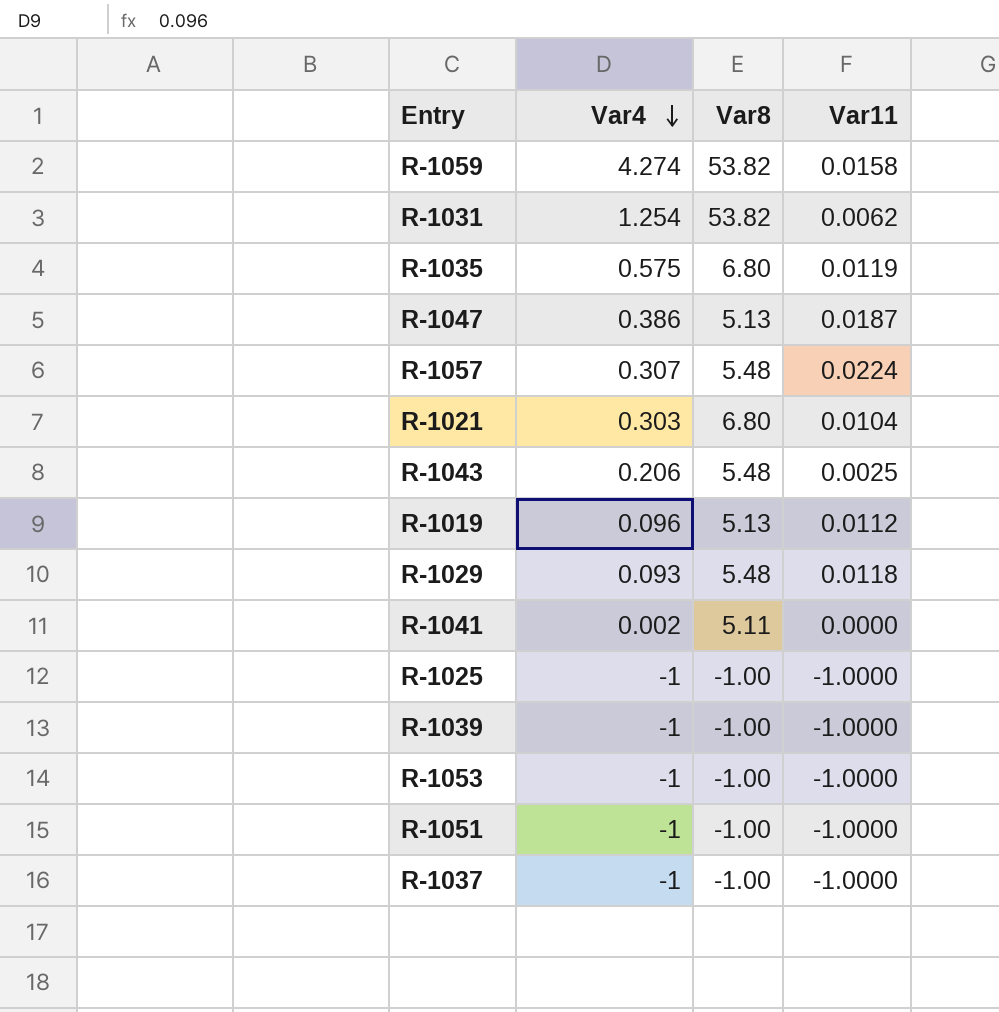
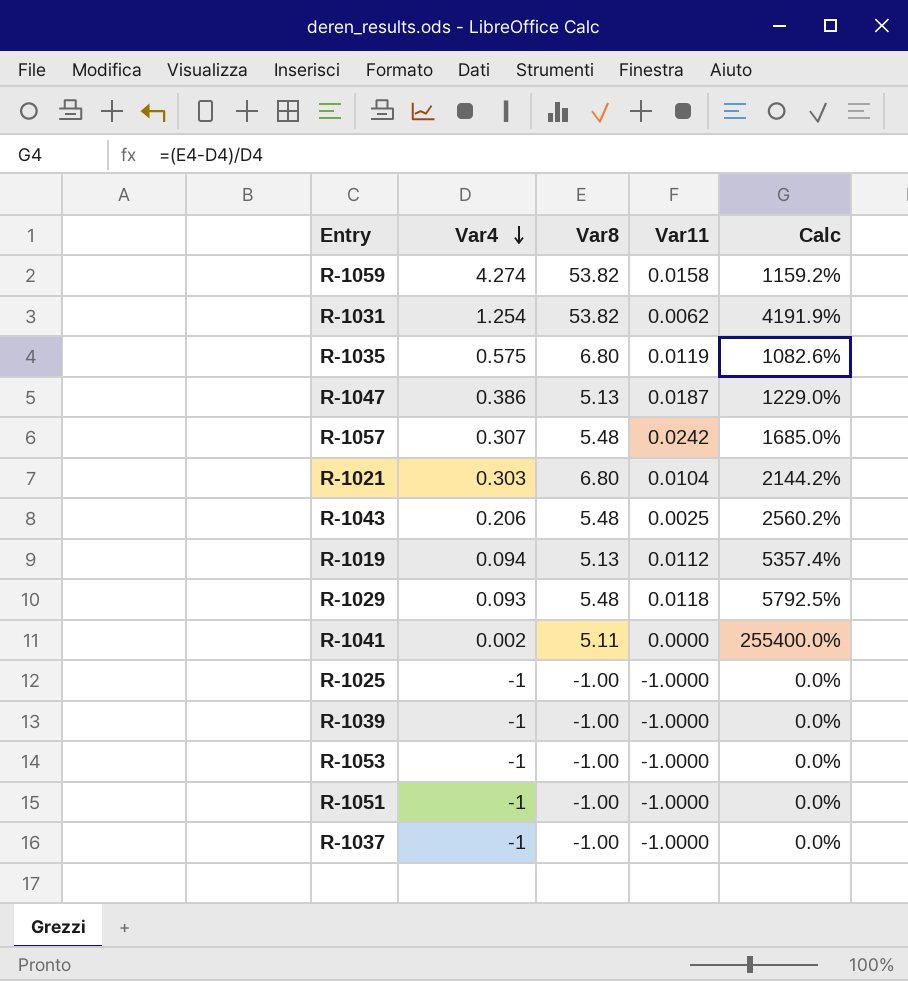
column Calc | formula: none -> ([Var8] - [Var4]) / [Var4]
R-1057 | Var11: 0.0224 -> 0.0242
R-1019 | Var4: 0.096 -> 0.094

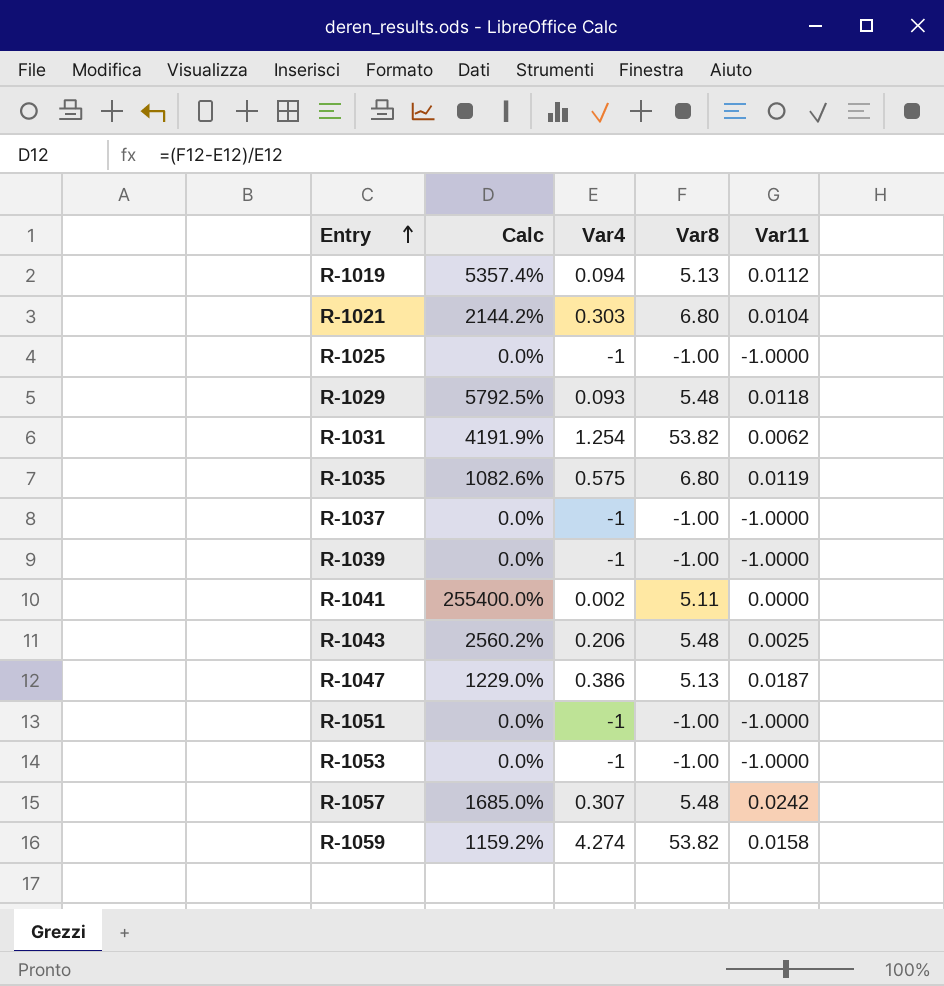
row order: Var4 descending -> Entry ascending
column Calc | position: 5 -> 2

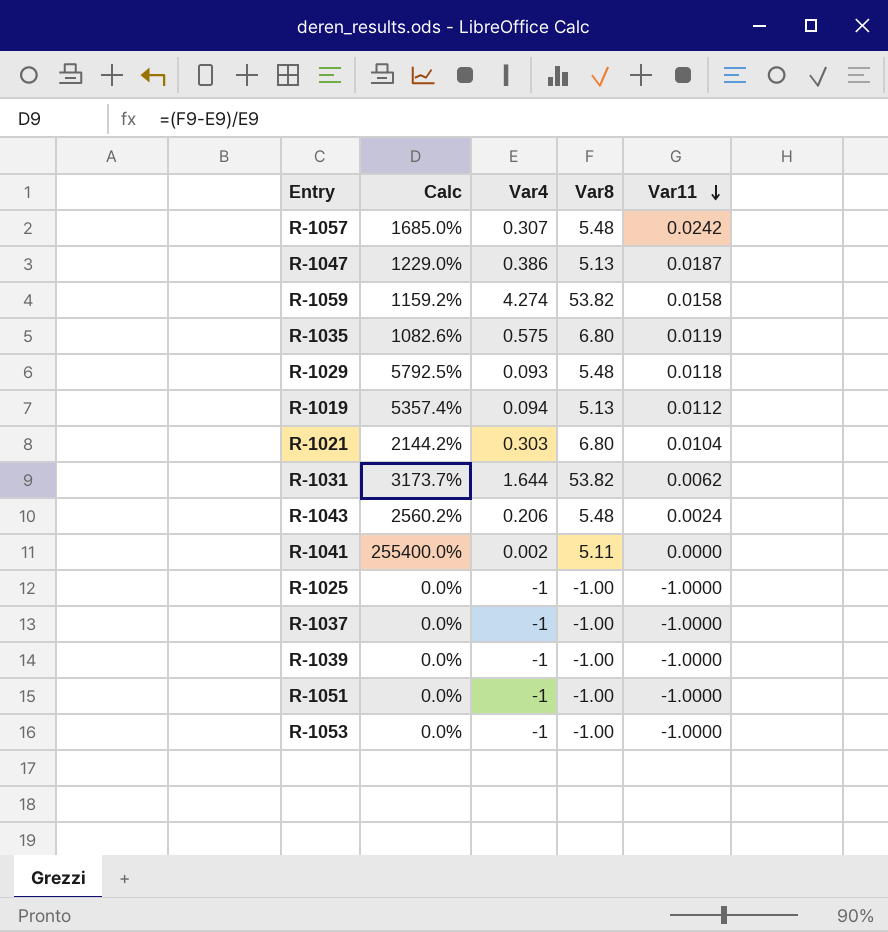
row order: Entry ascending -> Var11 descending
R-1031 | Calc: 4191.9% -> 3173.7%
R-1031 | Var4: 1.254 -> 1.644
R-1043 | Var11: 0.0025 -> 0.0024

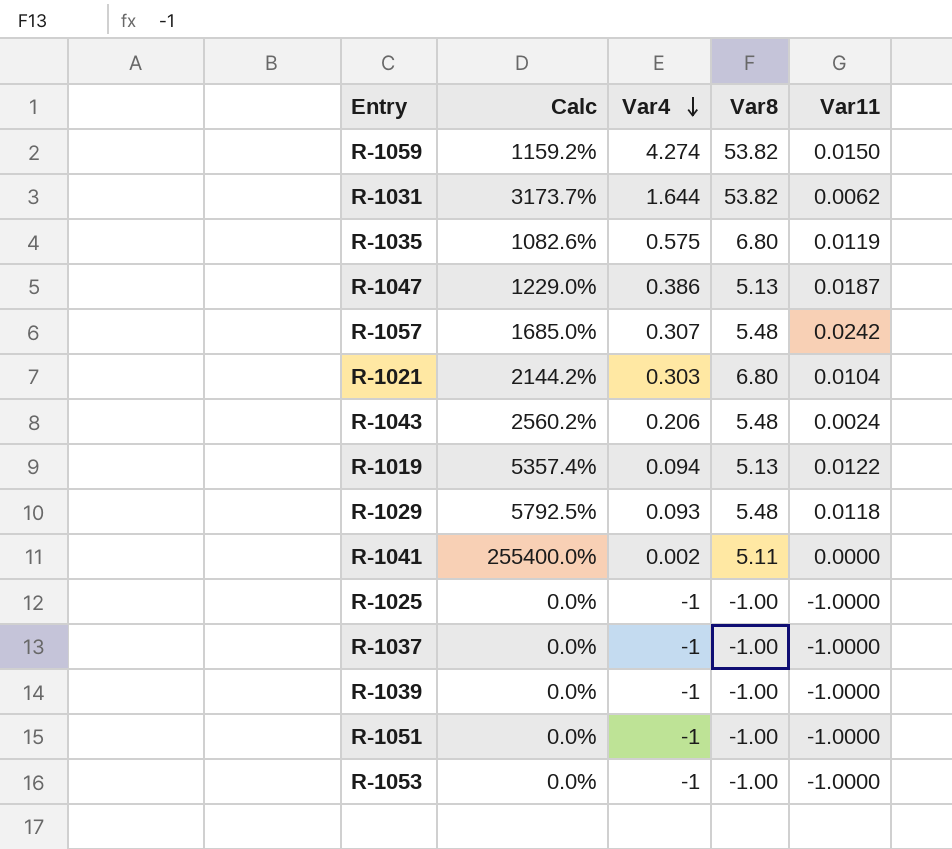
row order: Var11 descending -> Var4 descending
R-1059 | Var11: 0.0158 -> 0.0150
R-1019 | Var11: 0.0112 -> 0.0122

